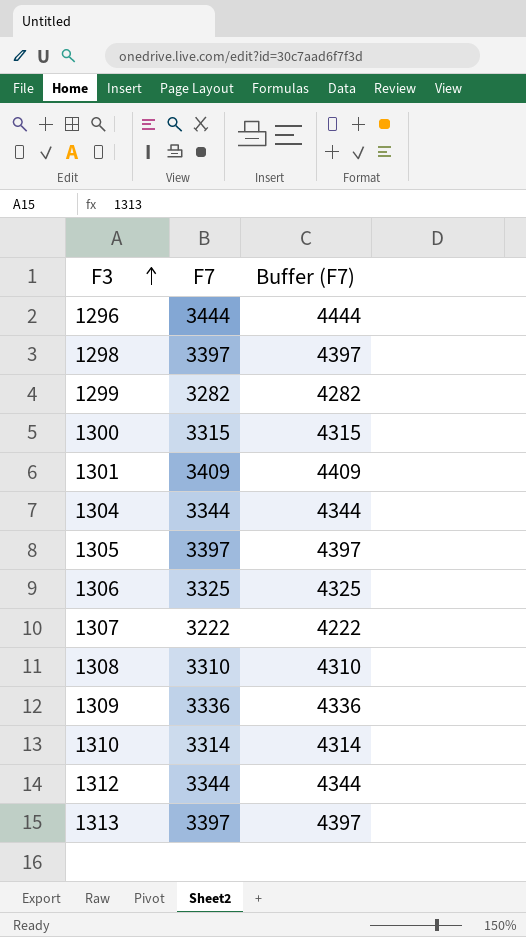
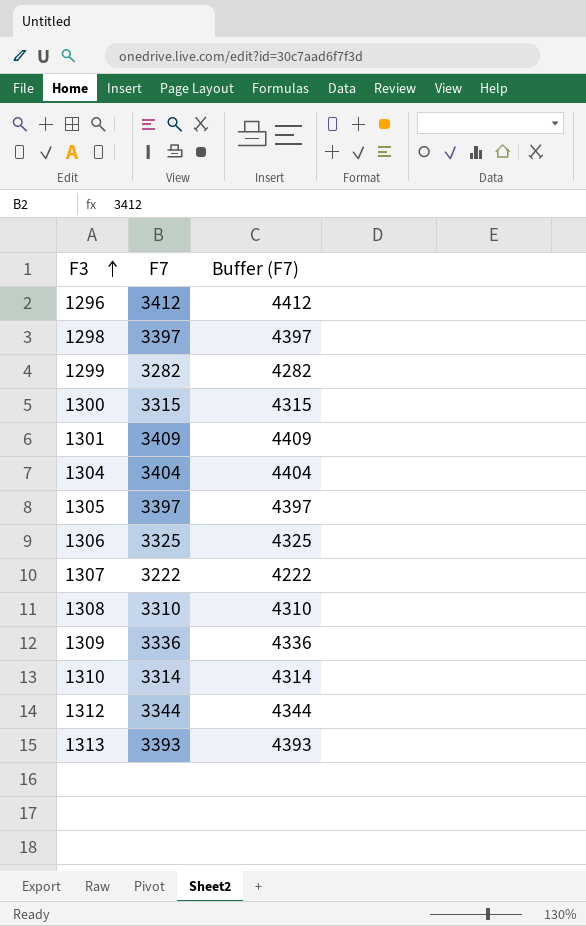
1296 | F7: 3444 -> 3412
1296 | Buffer (F7): 4444 -> 4412
1304 | F7: 3344 -> 3404
1304 | Buffer (F7): 4344 -> 4404
1313 | F7: 3397 -> 3393
1313 | Buffer (F7): 4397 -> 4393

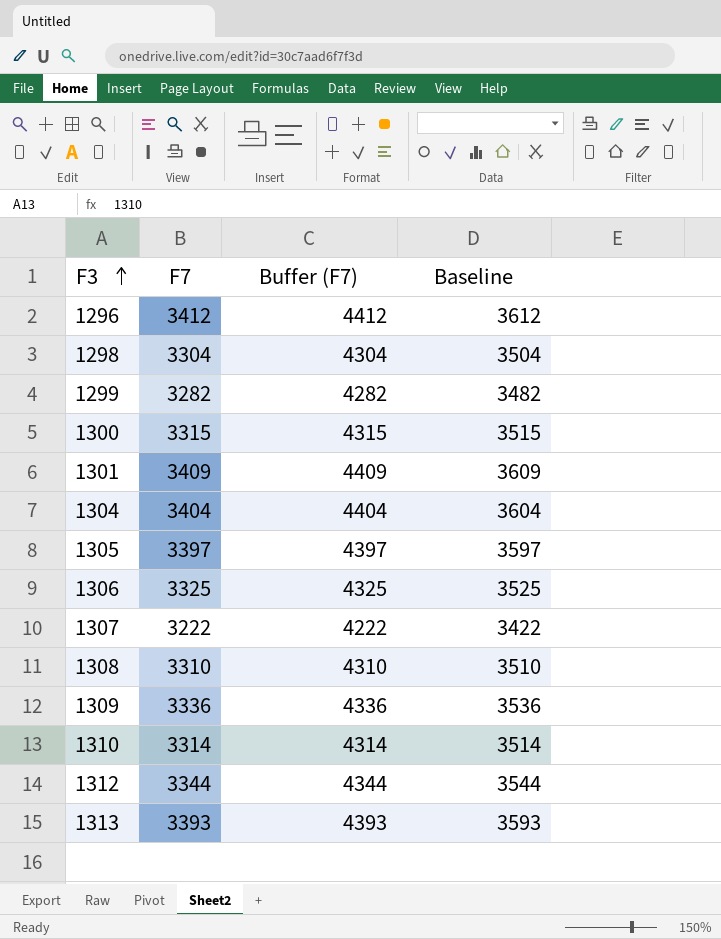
column Baseline | formula: none -> [F7] + 200
1298 | F7: 3397 -> 3304
1298 | Buffer (F7): 4397 -> 4304

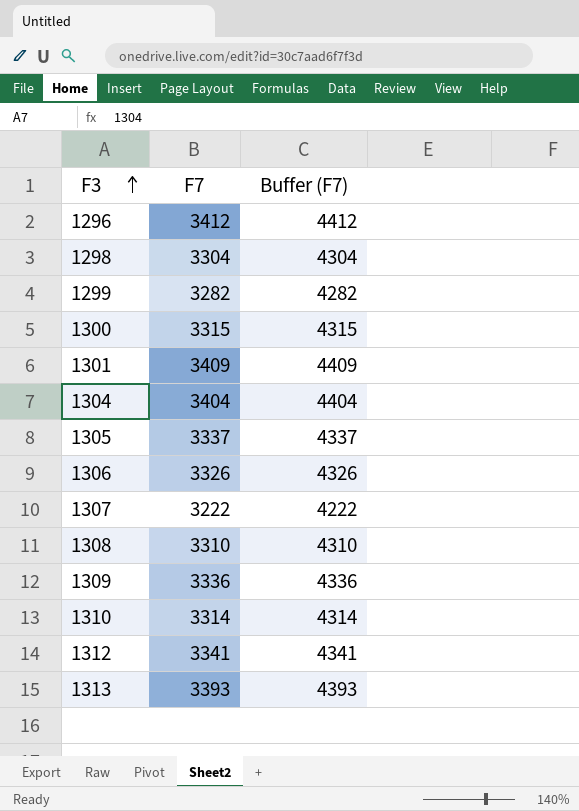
column Baseline | formula: [F7] + 200 -> none
1305 | F7: 3397 -> 3337
1305 | Buffer (F7): 4397 -> 4337
1306 | F7: 3325 -> 3326
1306 | Buffer (F7): 4325 -> 4326
1312 | F7: 3344 -> 3341
1312 | Buffer (F7): 4344 -> 4341

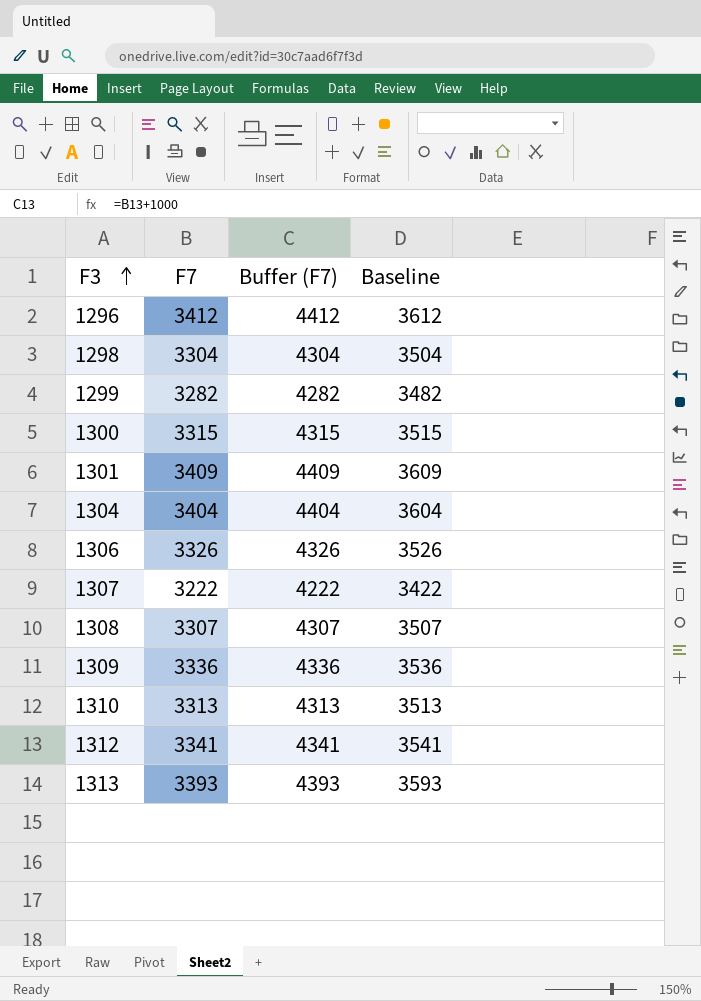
column Baseline | formula: none -> [F7] + 200
row 1305: 3337 | 4337 -> none
1308 | F7: 3310 -> 3307
1308 | Buffer (F7): 4310 -> 4307
1310 | F7: 3314 -> 3313
1310 | Buffer (F7): 4314 -> 4313

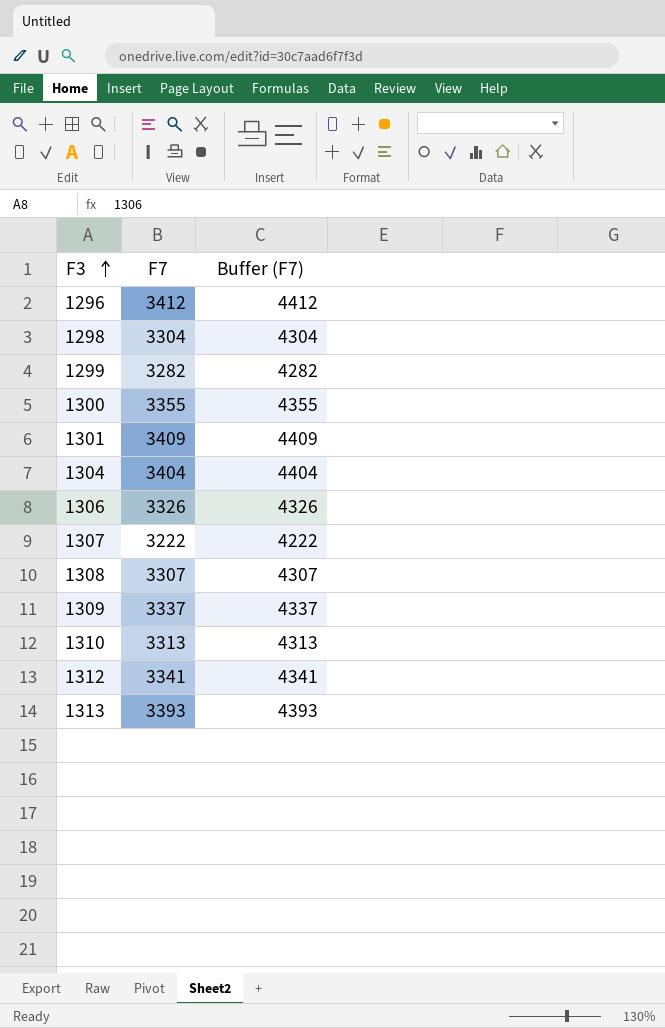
column Baseline | formula: [F7] + 200 -> none
1300 | F7: 3315 -> 3355
1300 | Buffer (F7): 4315 -> 4355
1309 | F7: 3336 -> 3337
1309 | Buffer (F7): 4336 -> 4337

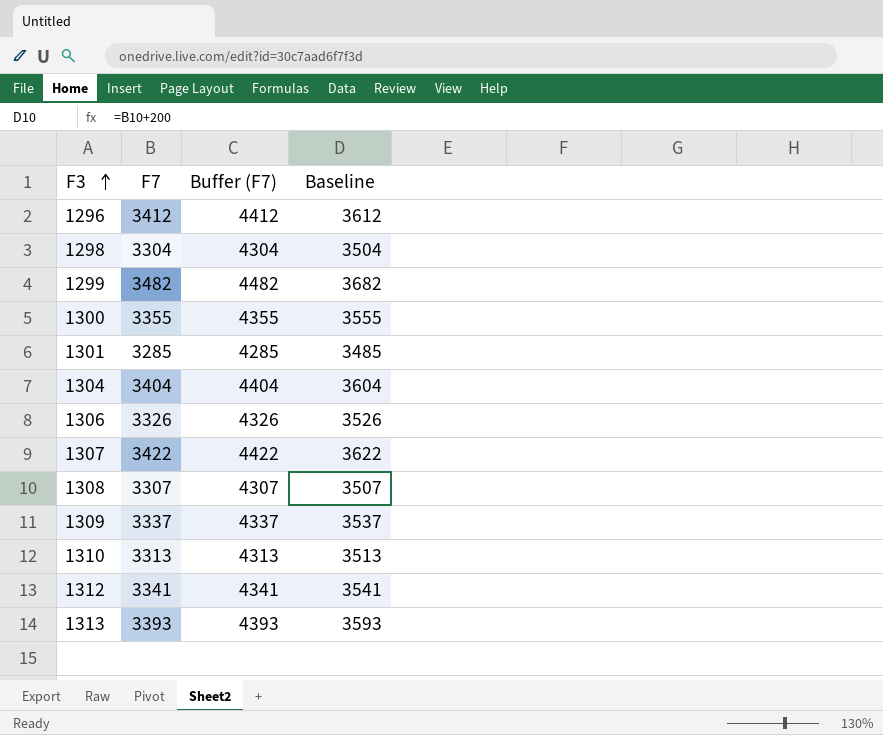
column Baseline | formula: none -> [F7] + 200
1299 | F7: 3282 -> 3482
1299 | Buffer (F7): 4282 -> 4482
1301 | F7: 3409 -> 3285
1301 | Buffer (F7): 4409 -> 4285
1307 | F7: 3222 -> 3422
1307 | Buffer (F7): 4222 -> 4422

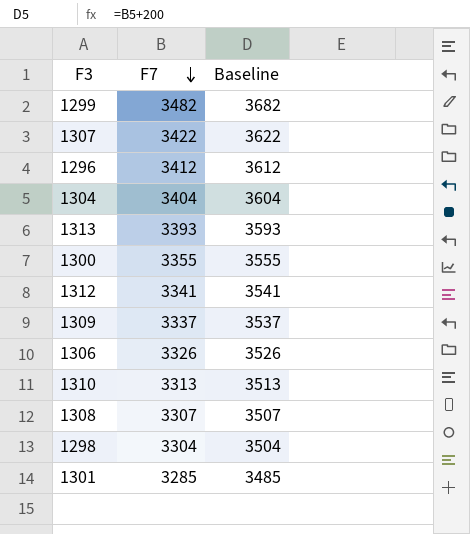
row order: F3 ascending -> F7 descending
column Buffer (F7) | formula: [F7] + 1000 -> none

